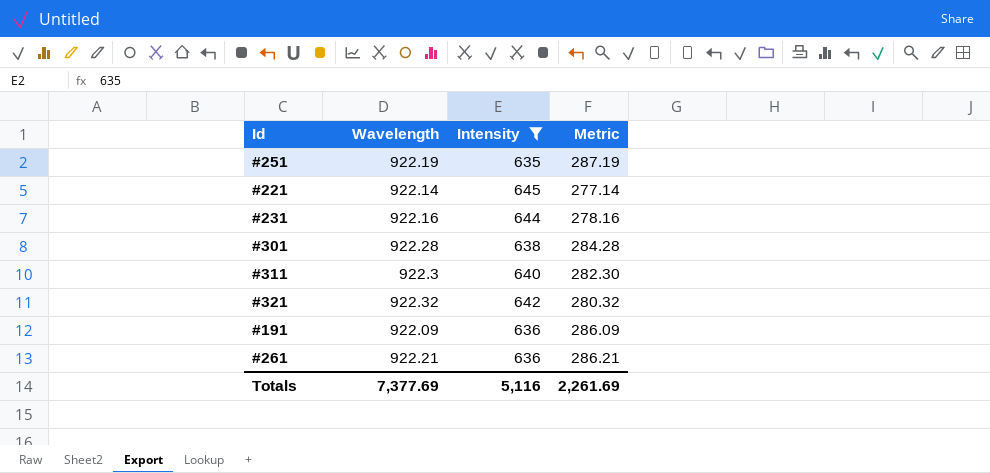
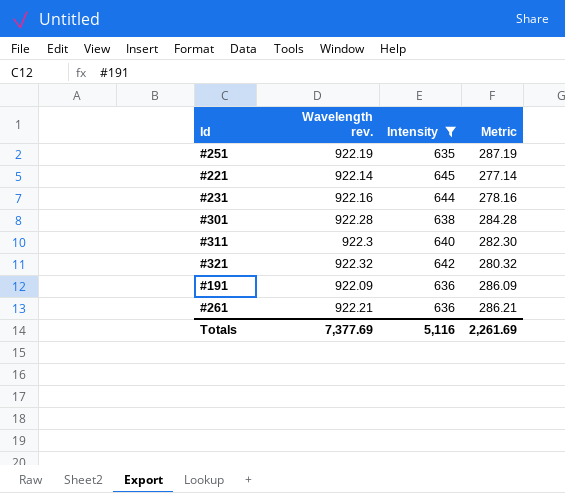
column name: Wavelength -> Wavelength rev.

